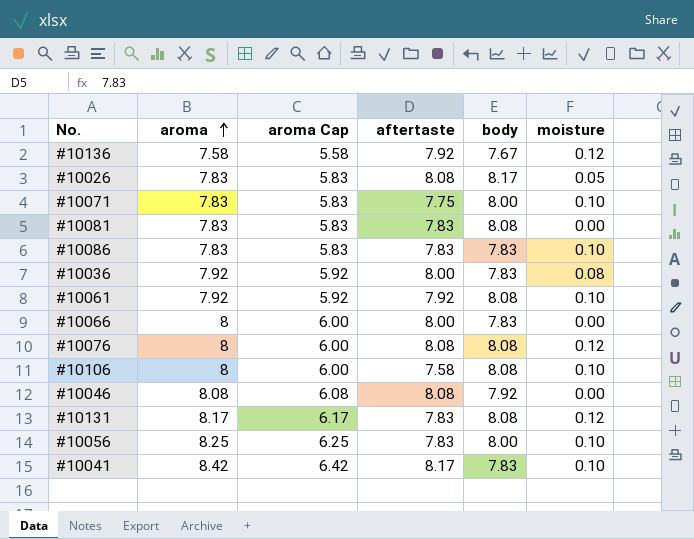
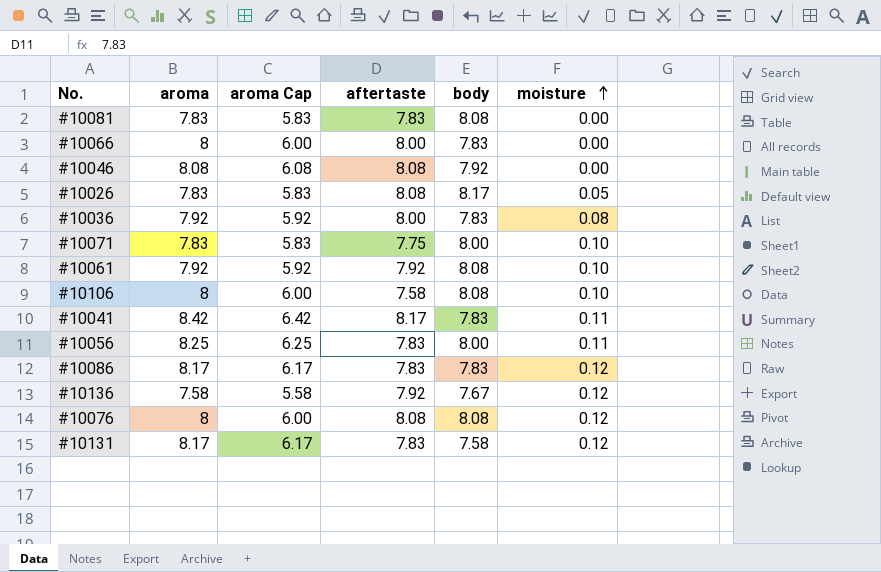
row order: aroma ascending -> moisture ascending
#10041 | moisture: 0.10 -> 0.11
#10056 | moisture: 0.10 -> 0.11
#10086 | aroma: 7.83 -> 8.17
#10086 | aroma Cap: 5.83 -> 6.17
#10086 | moisture: 0.10 -> 0.12
#10131 | body: 8.08 -> 7.58

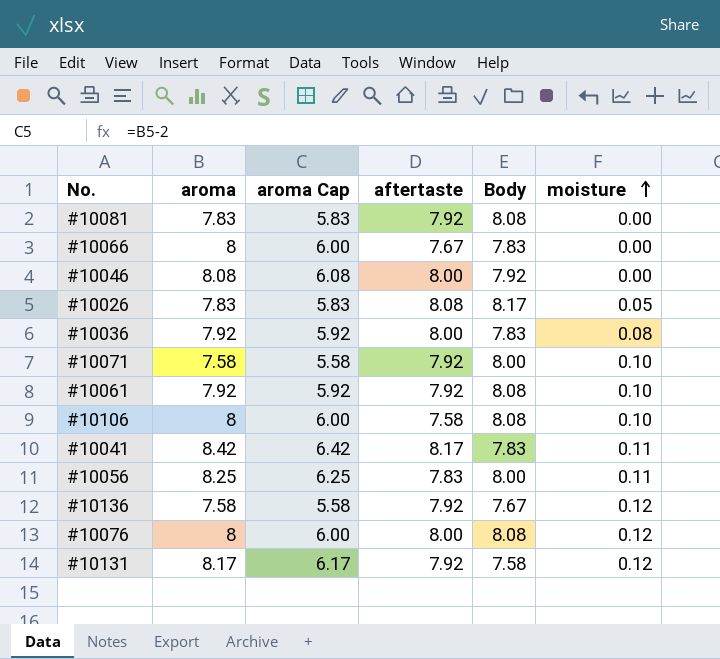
column name: body -> Body
row #10086: 8.17 | 6.17 | 7.83 | 7.83 | 0.12 -> none
#10081 | aftertaste: 7.83 -> 7.92
#10066 | aftertaste: 8.00 -> 7.67
#10046 | aftertaste: 8.08 -> 8.00
#10071 | aroma: 7.83 -> 7.58
#10071 | aroma Cap: 5.83 -> 5.58
#10071 | aftertaste: 7.75 -> 7.92
#10076 | aftertaste: 8.08 -> 8.00
#10131 | aftertaste: 7.83 -> 7.92

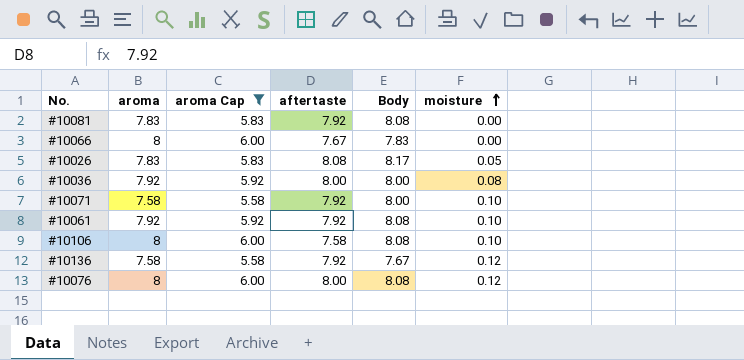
filter: none -> aroma Cap <= 6.00
#10036 | Body: 7.83 -> 8.00

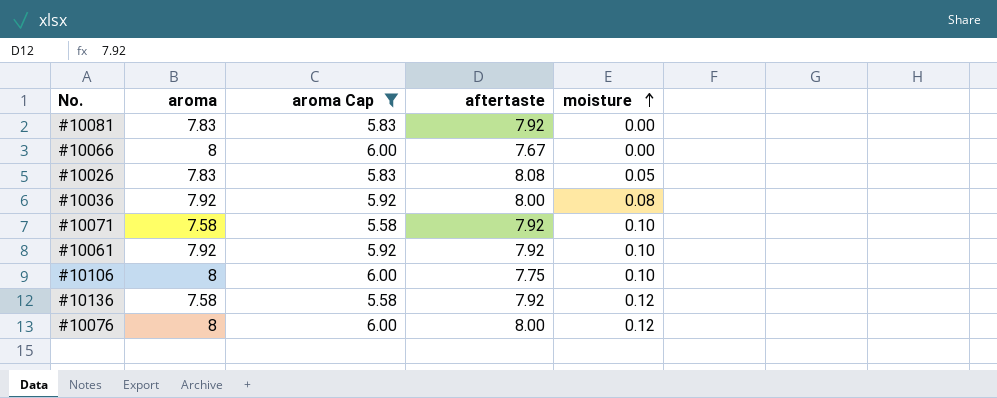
column Body | position: 5 -> none
#10106 | aftertaste: 7.58 -> 7.75

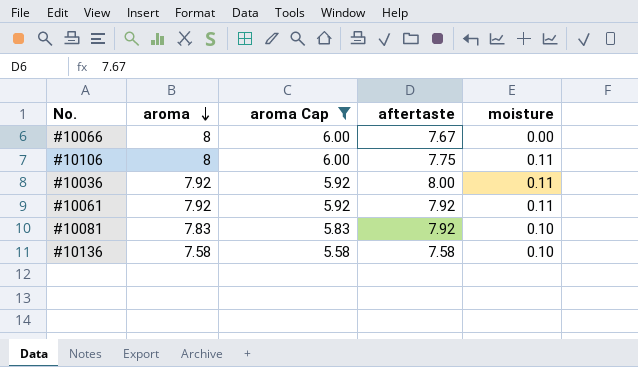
row order: moisture ascending -> aroma descending
row #10026: 7.83 | 5.83 | 8.08 | 0.05 -> none
row #10071: 7.58 | 5.58 | 7.92 | 0.10 -> none
row #10076: 8 | 6.00 | 8.00 | 0.12 -> none
#10106 | moisture: 0.10 -> 0.11
#10036 | moisture: 0.08 -> 0.11
#10061 | moisture: 0.10 -> 0.11
#10081 | moisture: 0.00 -> 0.10
#10136 | aftertaste: 7.92 -> 7.58
#10136 | moisture: 0.12 -> 0.10

